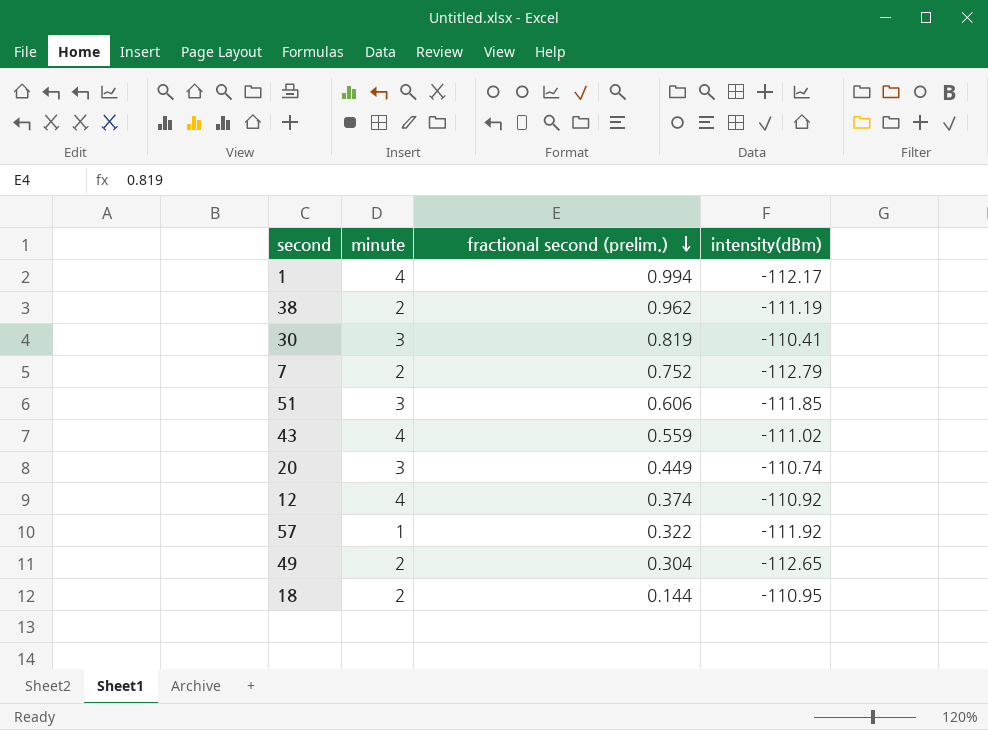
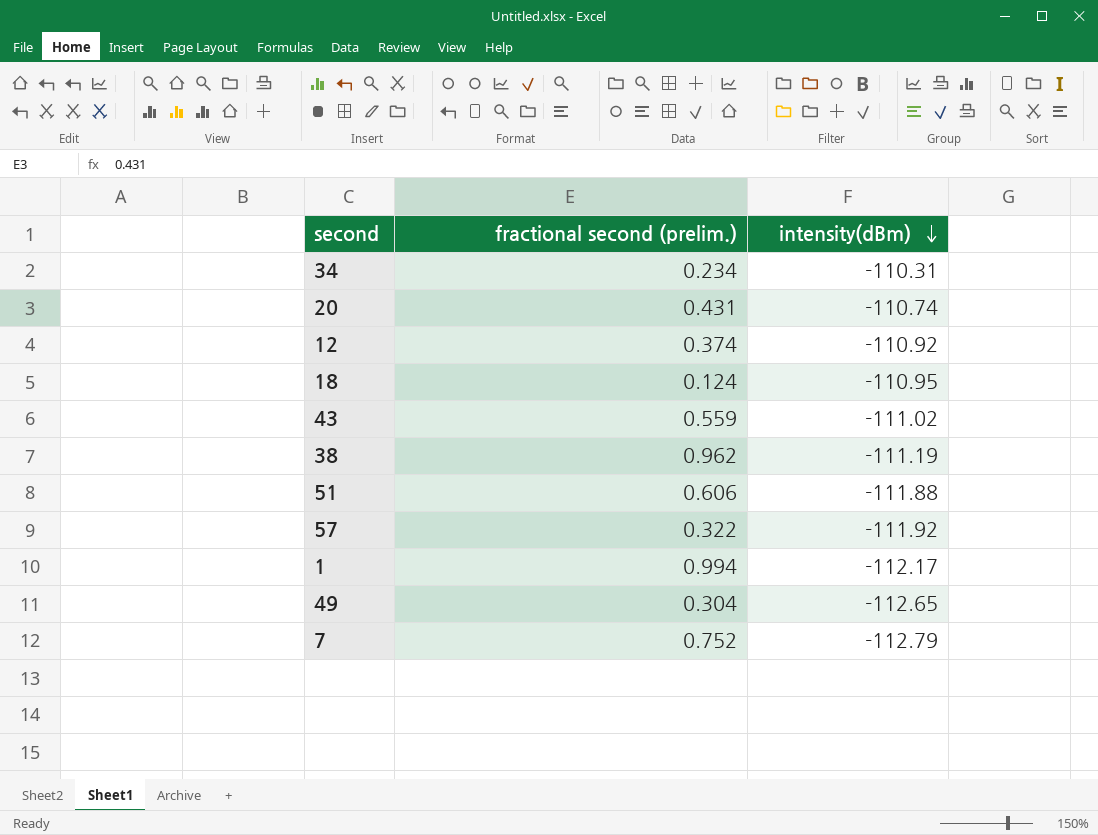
row order: fractional second (prelim.) descending -> intensity(dBm) descending
column minute | position: 2 -> none
row 30: 3 | 0.819 | -110.41 -> none
row 34: none -> 0.234 | -110.31
20 | fractional second (prelim.): 0.449 -> 0.431
18 | fractional second (prelim.): 0.144 -> 0.124
51 | intensity(dBm): -111.85 -> -111.88

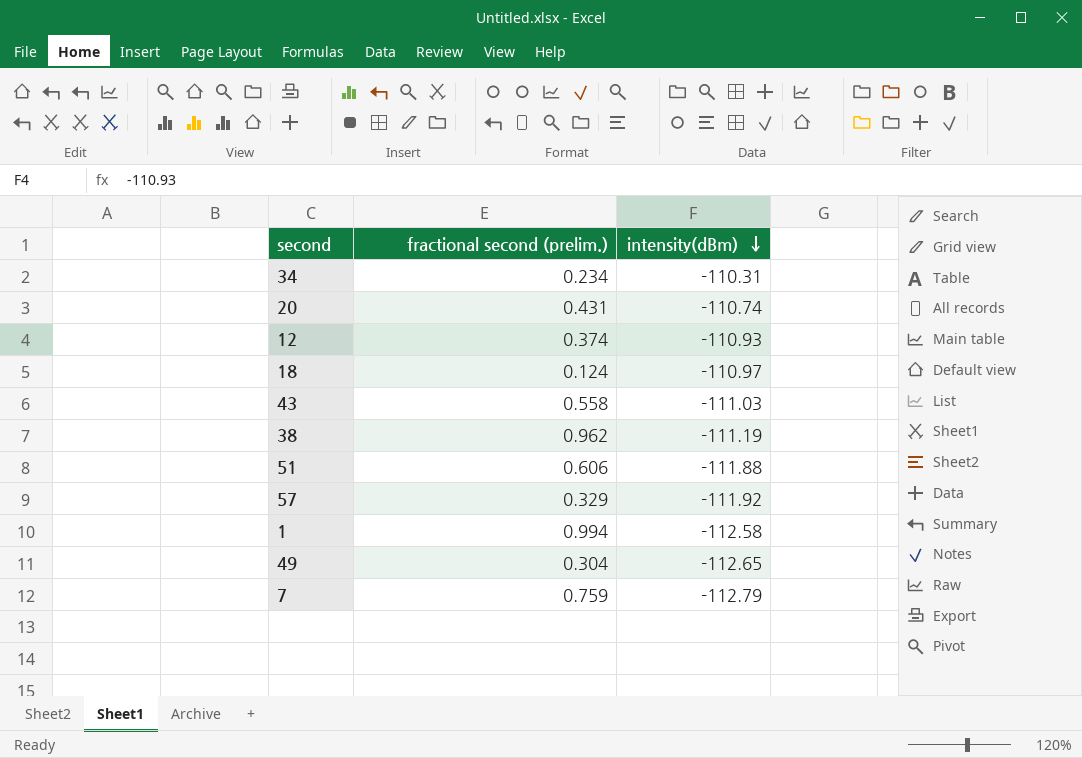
12 | intensity(dBm): -110.92 -> -110.93
18 | intensity(dBm): -110.95 -> -110.97
43 | fractional second (prelim.): 0.559 -> 0.558
43 | intensity(dBm): -111.02 -> -111.03
57 | fractional second (prelim.): 0.322 -> 0.329
1 | intensity(dBm): -112.17 -> -112.58
7 | fractional second (prelim.): 0.752 -> 0.759

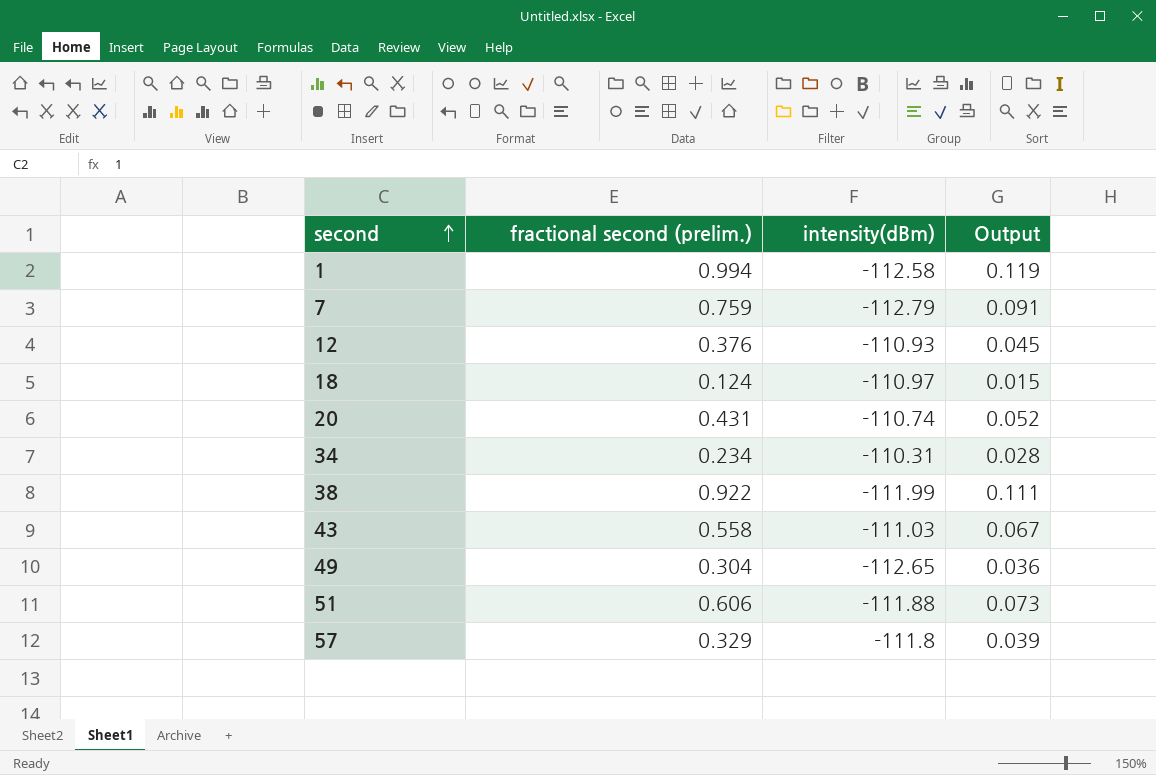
row order: intensity(dBm) descending -> second ascending
column Output | formula: none -> [fractional second (prelim.)] * 0.12
12 | fractional second (prelim.): 0.374 -> 0.376
38 | fractional second (prelim.): 0.962 -> 0.922
38 | intensity(dBm): -111.19 -> -111.99
57 | intensity(dBm): -111.92 -> -111.8

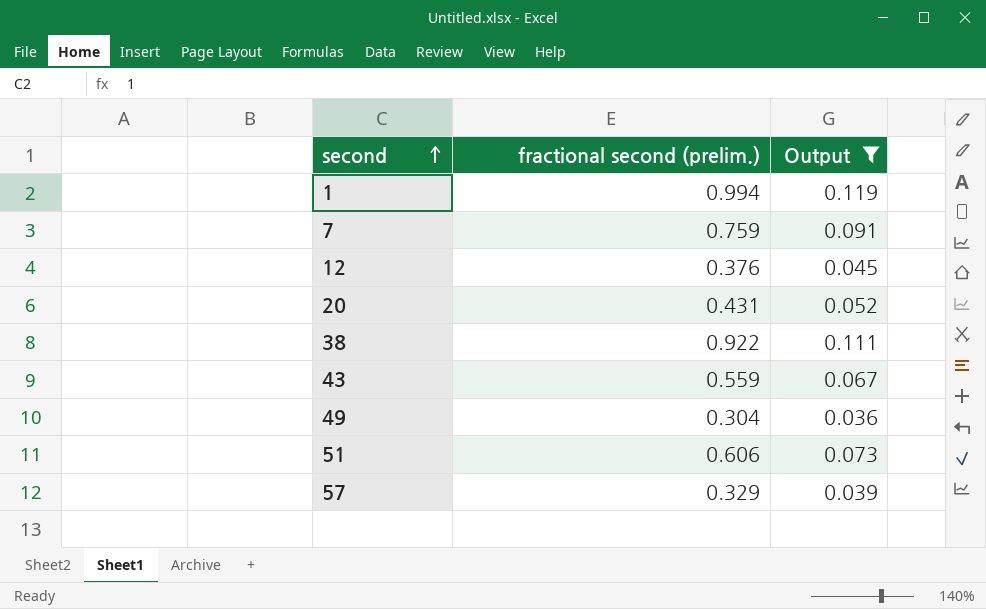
filter: none -> Output >= 0.036
column intensity(dBm) | position: 3 -> none
43 | fractional second (prelim.): 0.558 -> 0.559

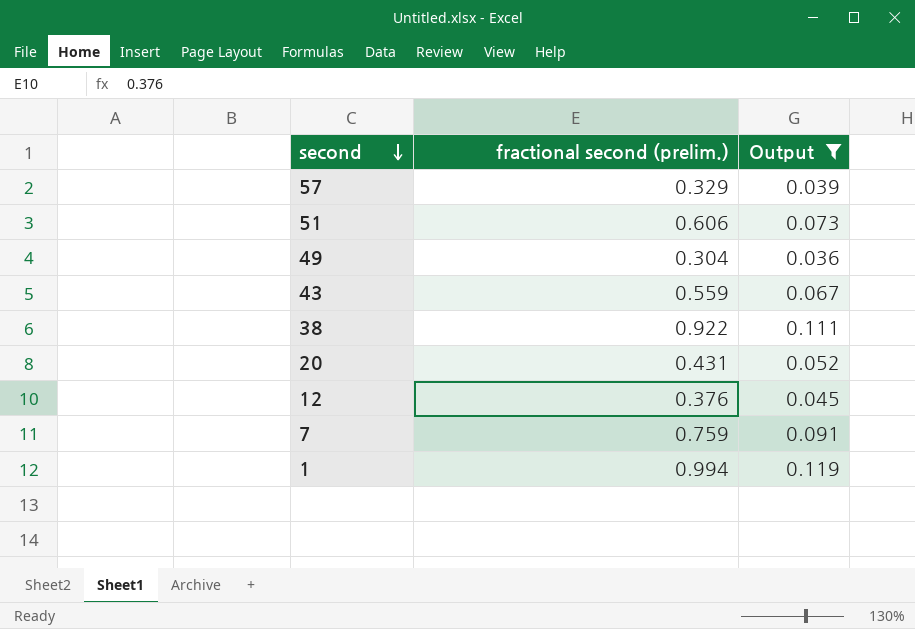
row order: second ascending -> second descending

